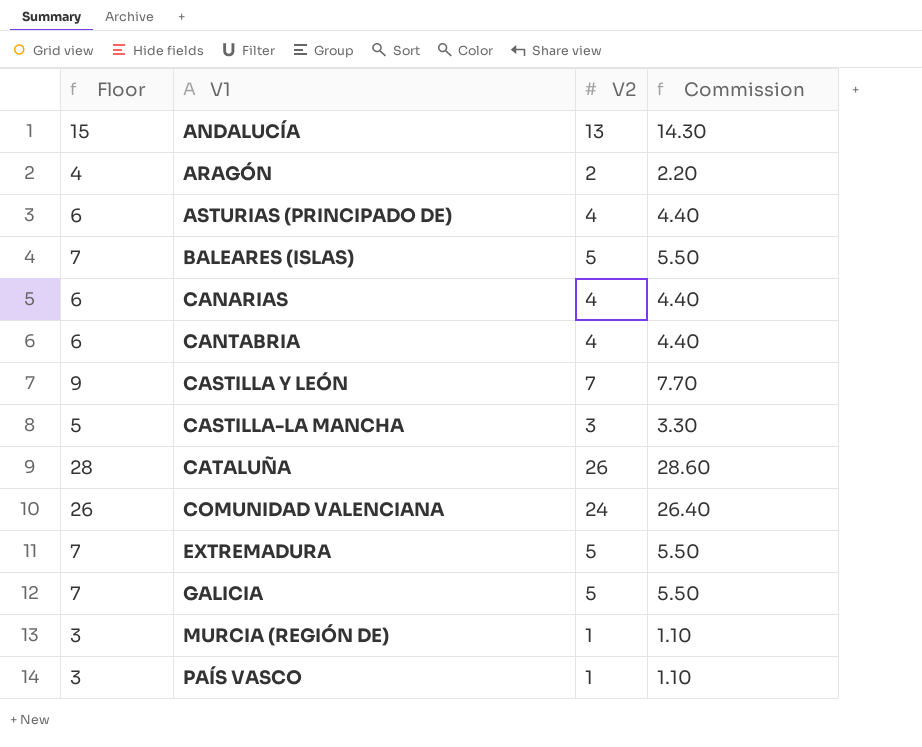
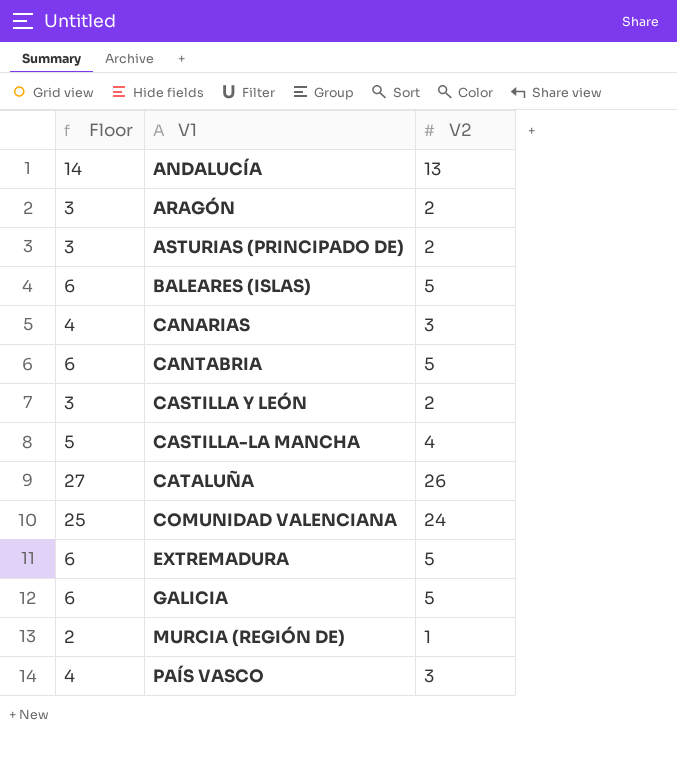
column Commission | formula: [V2] * 1.1 -> none
column Floor | formula: [V2] + 2 -> [V2] + 1
ASTURIAS (PRINCIPADO DE) | V2: 4 -> 2
CANARIAS | V2: 4 -> 3
CANTABRIA | V2: 4 -> 5
CASTILLA Y LEÓN | V2: 7 -> 2
CASTILLA-LA MANCHA | V2: 3 -> 4
PAÍS VASCO | V2: 1 -> 3

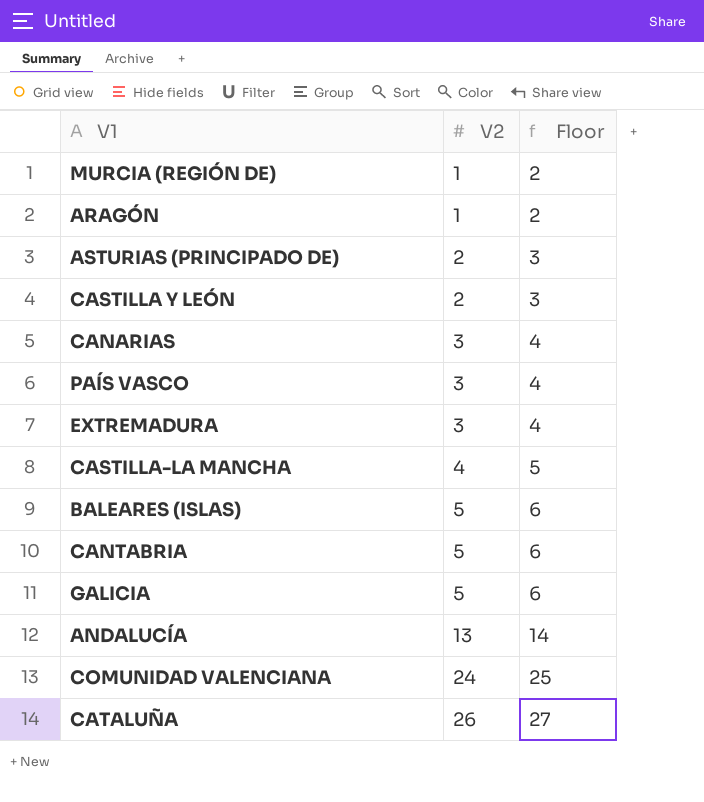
row order: V1 ascending -> V2 ascending
column Floor | position: 1 -> 3
ARAGÓN | V2: 2 -> 1
ARAGÓN | Floor: 3 -> 2
EXTREMADURA | V2: 5 -> 3
EXTREMADURA | Floor: 6 -> 4

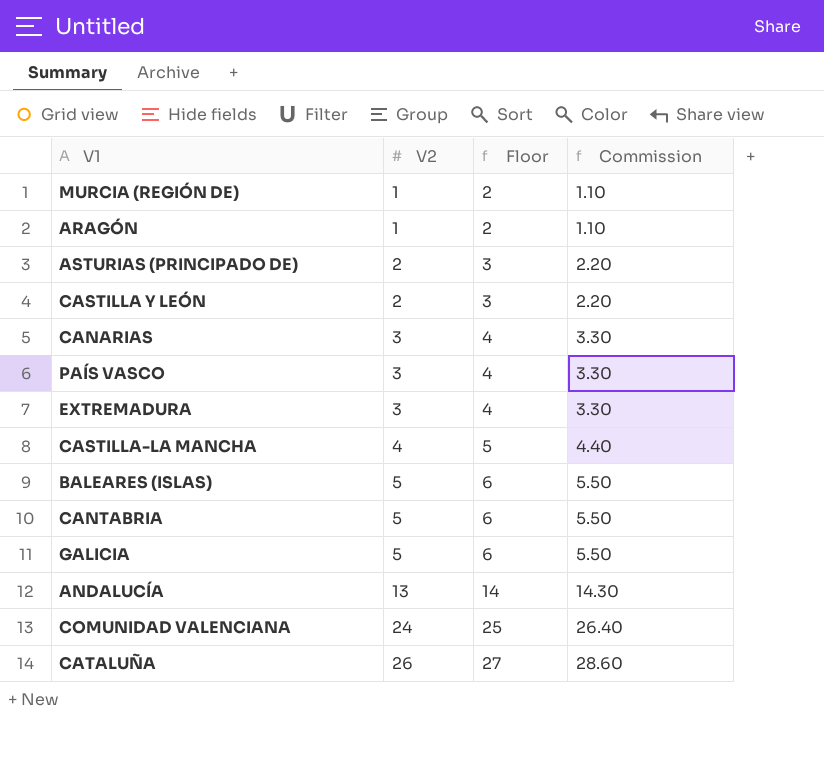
column Commission | formula: none -> [V2] * 1.1

